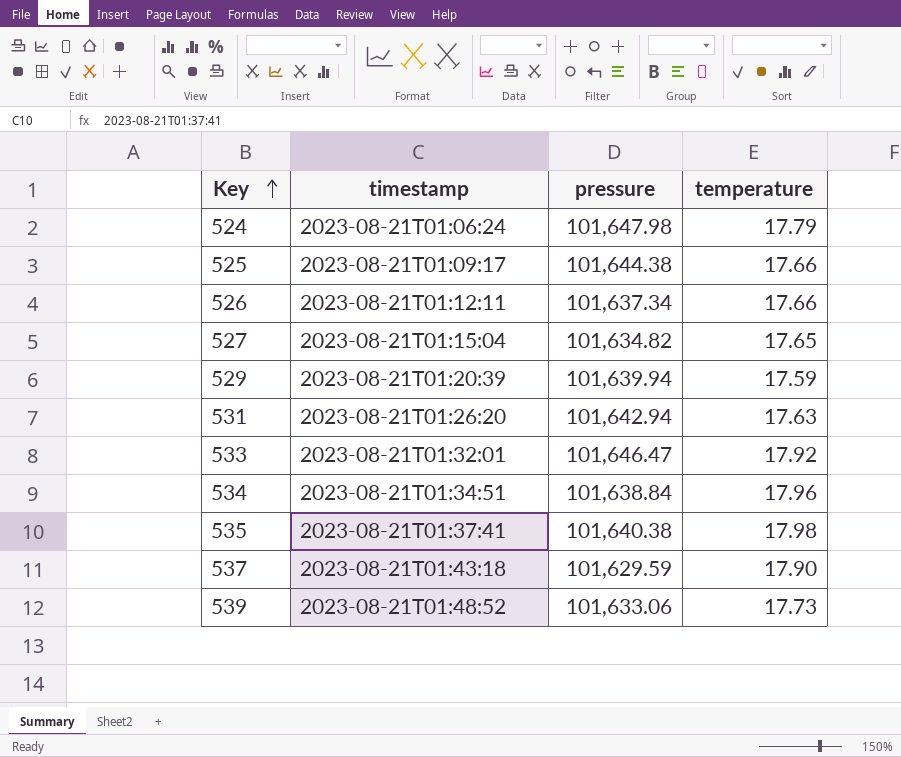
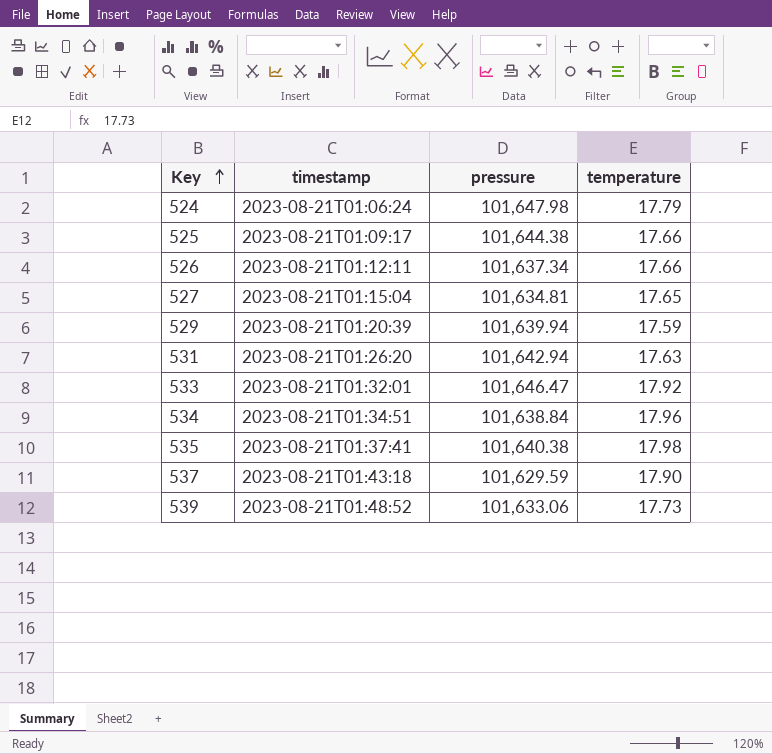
527 | pressure: 101,634.82 -> 101,634.81

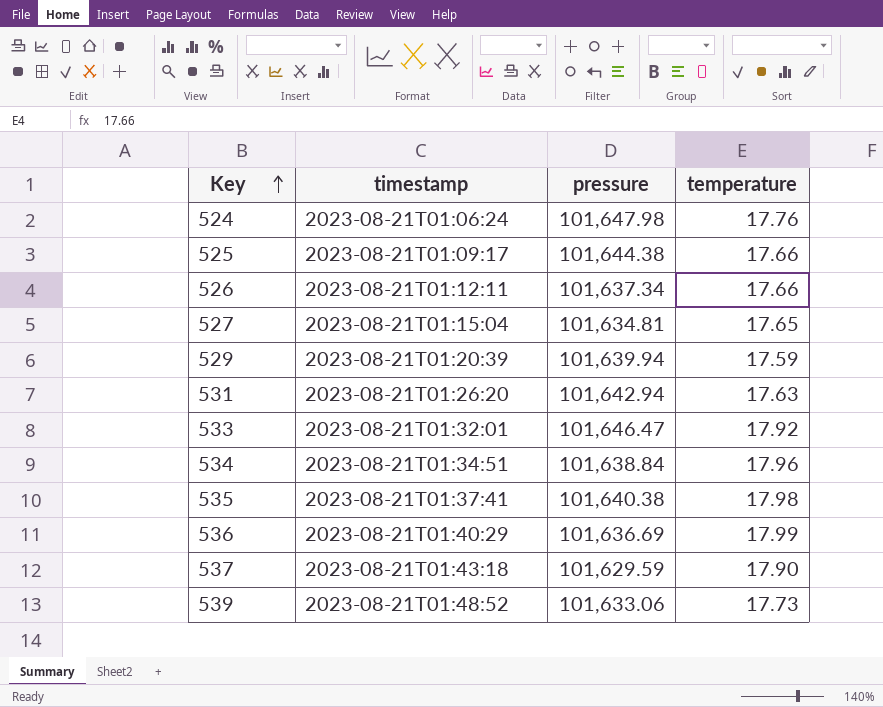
524 | temperature: 17.79 -> 17.76
row 536: none -> 2023-08-21T01:40:29 | 101,636.69 | 17.99

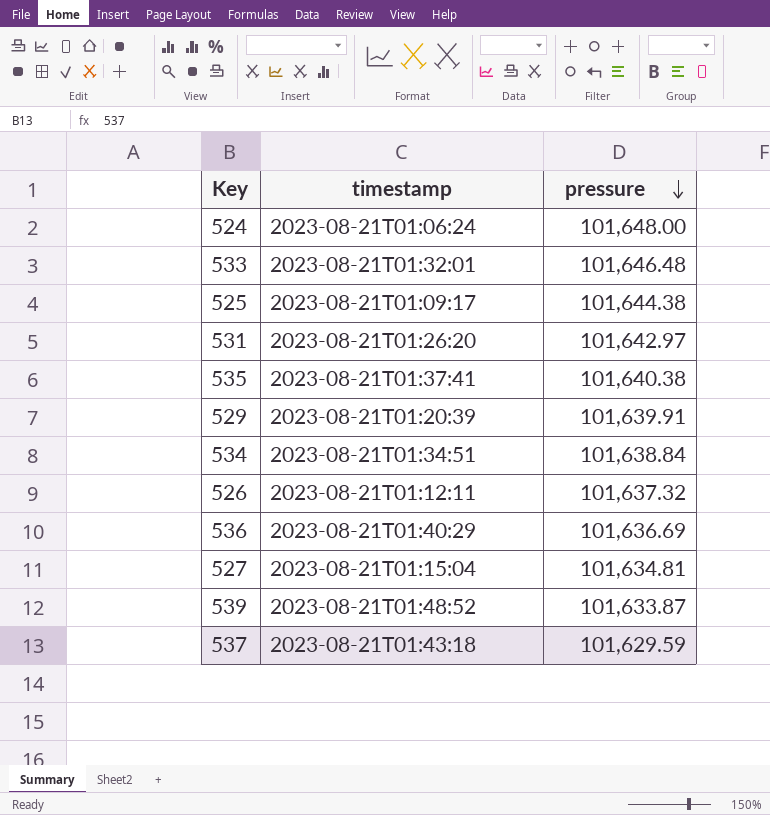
row order: Key ascending -> pressure descending
column temperature | position: 4 -> none
524 | pressure: 101,647.98 -> 101,648.00
533 | pressure: 101,646.47 -> 101,646.48
531 | pressure: 101,642.94 -> 101,642.97
529 | pressure: 101,639.94 -> 101,639.91
526 | pressure: 101,637.34 -> 101,637.32
539 | pressure: 101,633.06 -> 101,633.87

